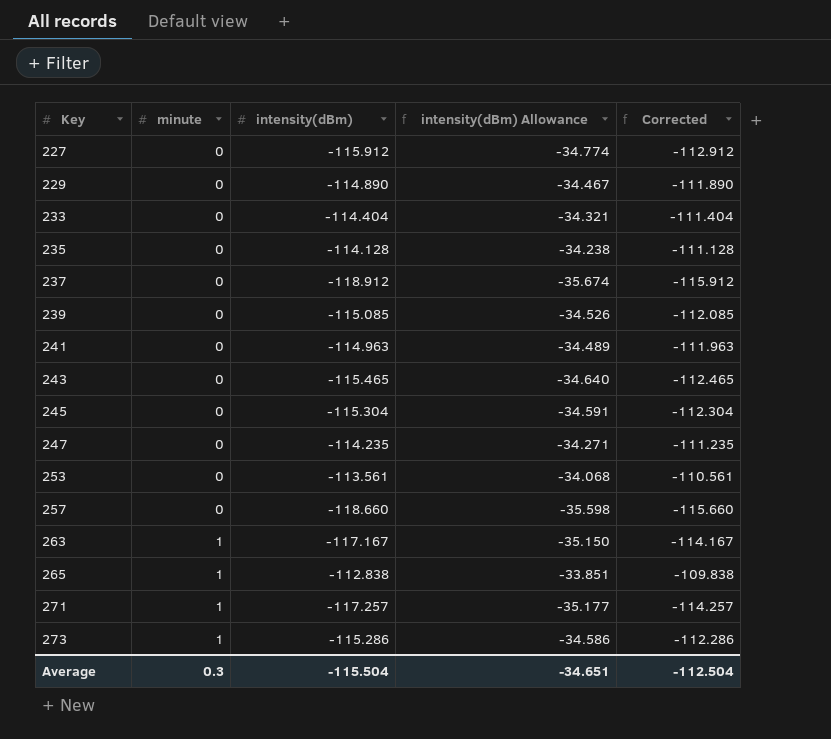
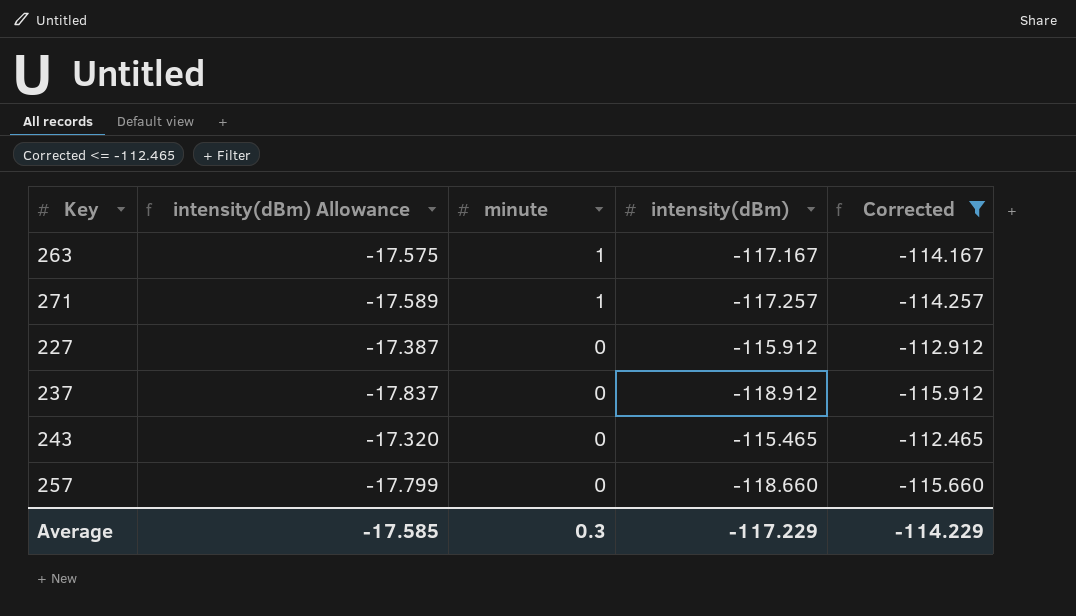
filter: none -> Corrected <= -112.465
row order: Key ascending -> minute descending
column intensity(dBm) Allowance | formula: [intensity(dBm)] * 0.3 -> [intensity(dBm)] * 0.15
column intensity(dBm) Allowance | position: 4 -> 2
Average | intensity(dBm) Allowance: -34.651 -> -17.585
Average | intensity(dBm): -115.504 -> -117.229
Average | Corrected: -112.504 -> -114.229

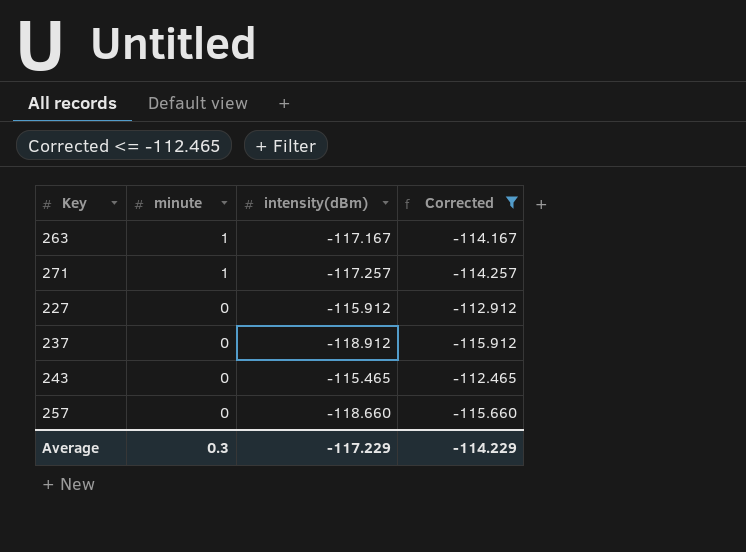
column intensity(dBm) Allowance | formula: [intensity(dBm)] * 0.15 -> none

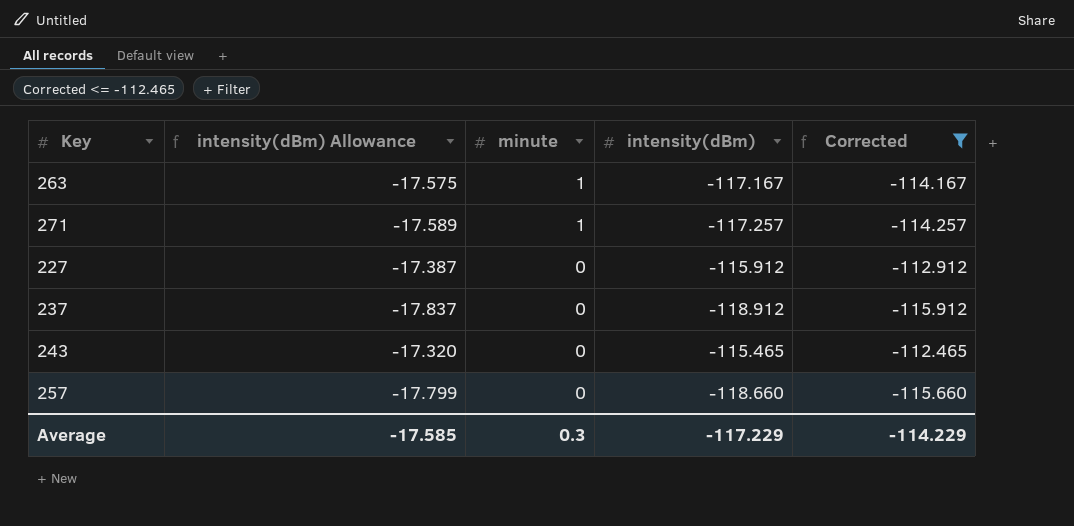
column intensity(dBm) Allowance | formula: none -> [intensity(dBm)] * 0.15

